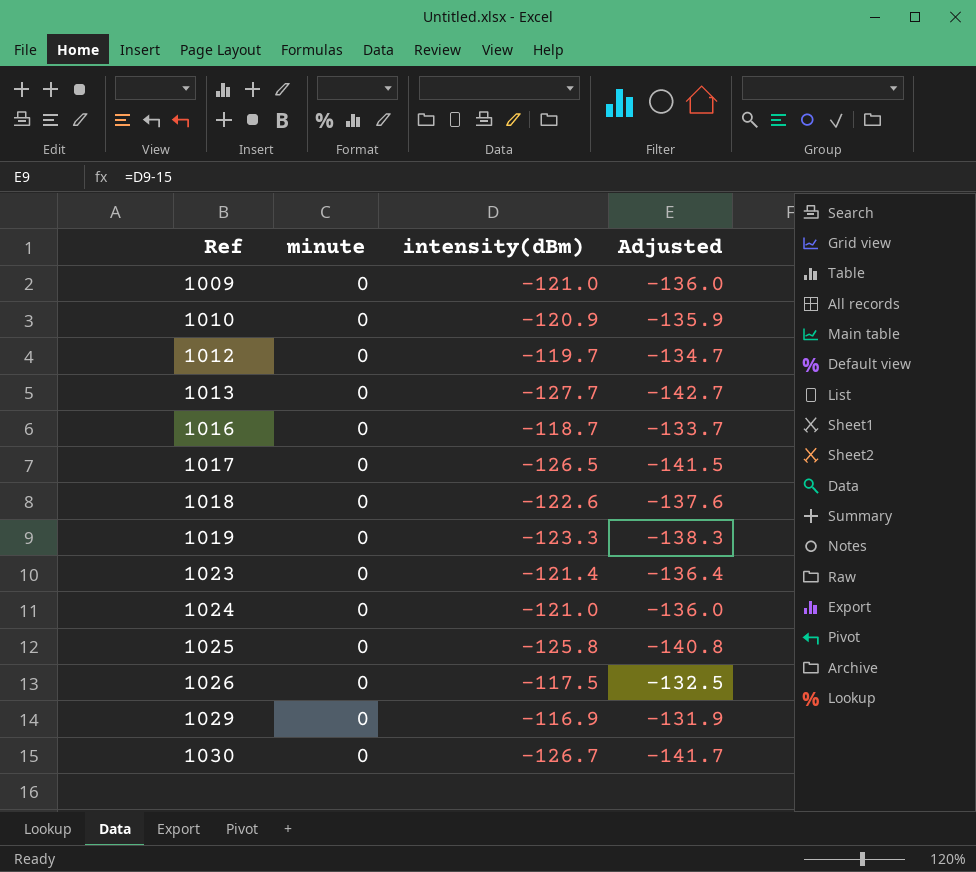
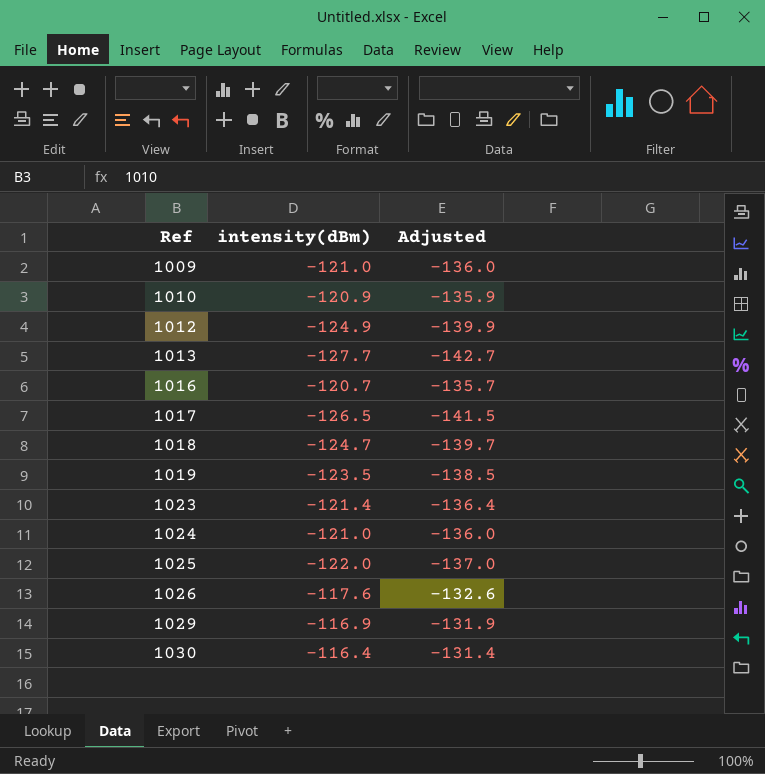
column minute | position: 2 -> none
1012 | intensity(dBm): -119.7 -> -124.9
1012 | Adjusted: -134.7 -> -139.9
1016 | intensity(dBm): -118.7 -> -120.7
1016 | Adjusted: -133.7 -> -135.7
1018 | intensity(dBm): -122.6 -> -124.7
1018 | Adjusted: -137.6 -> -139.7
1019 | intensity(dBm): -123.3 -> -123.5
1019 | Adjusted: -138.3 -> -138.5
1025 | intensity(dBm): -125.8 -> -122.0
1025 | Adjusted: -140.8 -> -137.0
1026 | intensity(dBm): -117.5 -> -117.6
1026 | Adjusted: -132.5 -> -132.6
1030 | intensity(dBm): -126.7 -> -116.4
1030 | Adjusted: -141.7 -> -131.4

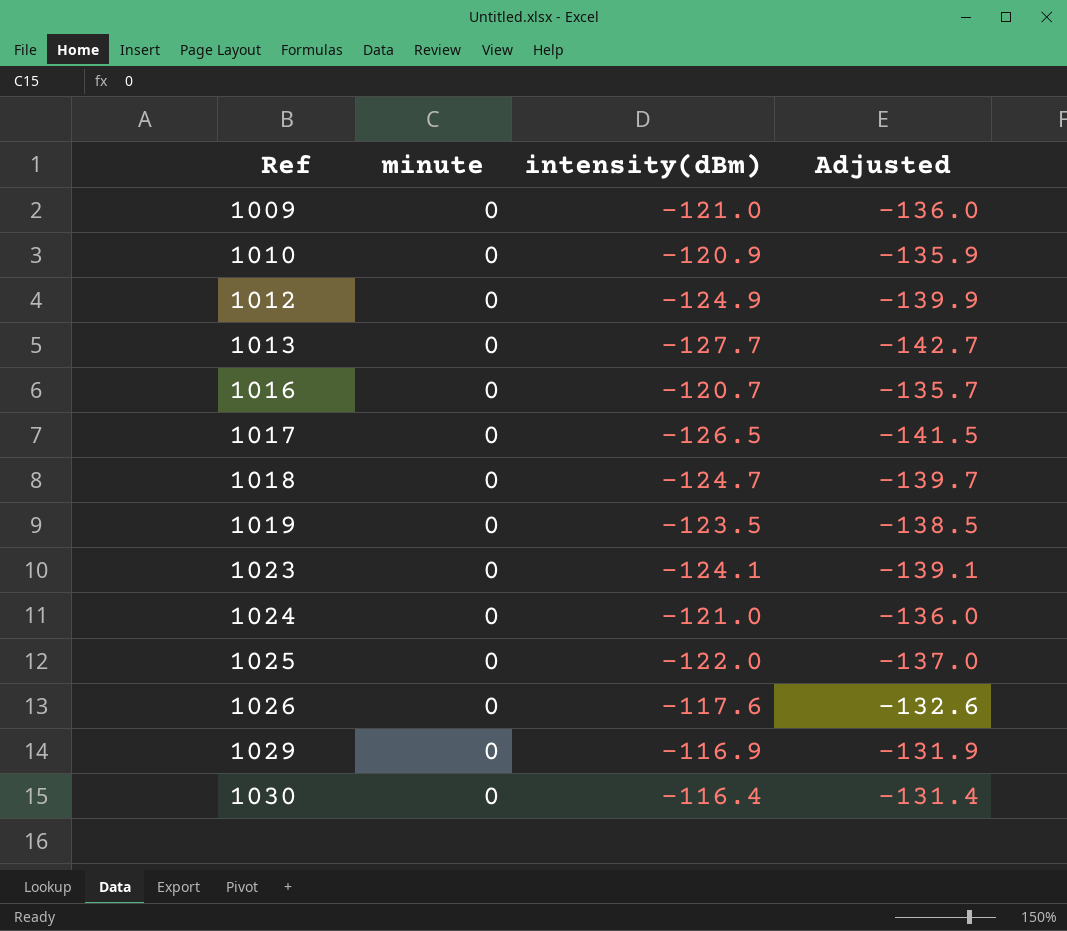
column minute | position: none -> 2
1023 | intensity(dBm): -121.4 -> -124.1
1023 | Adjusted: -136.4 -> -139.1

